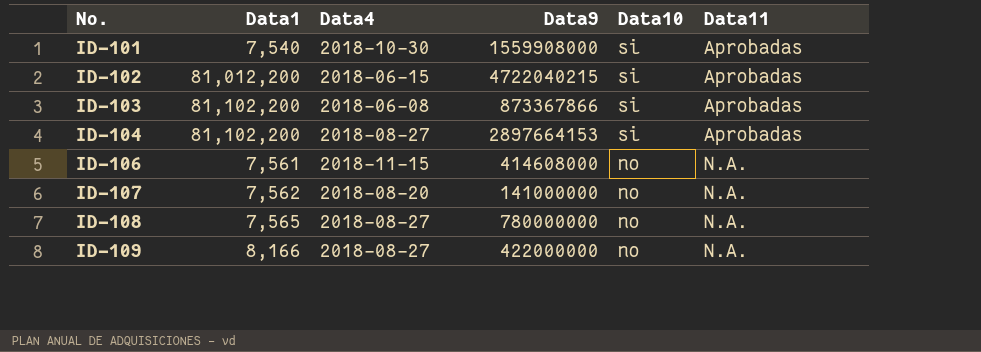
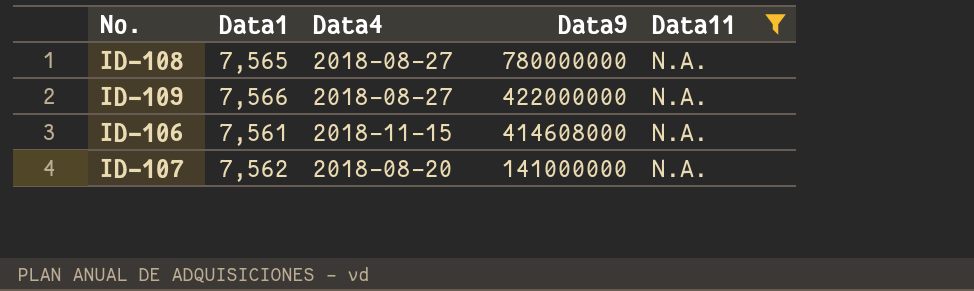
filter: none -> Data11 = N.A.
row order: No. ascending -> Data9 descending
column Data10 | position: 5 -> none
ID-109 | Data1: 8,166 -> 7,566

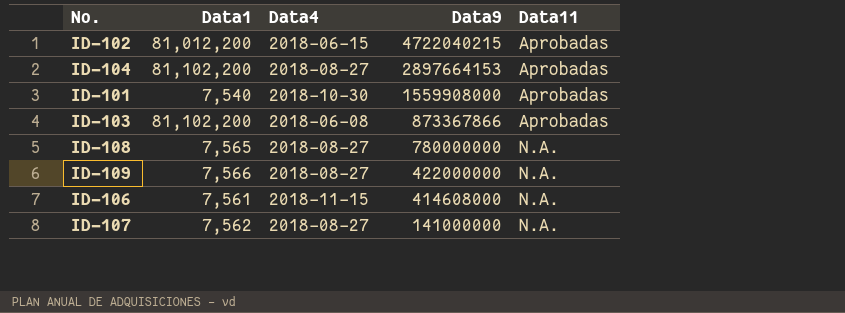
filter: Data11 = N.A. -> none
ID-107 | Data4: 2018-08-20 -> 2018-08-27

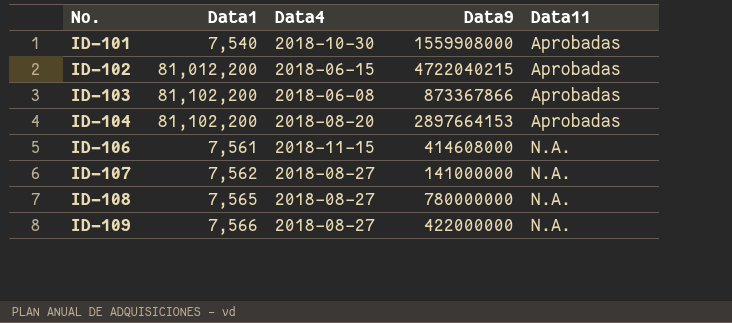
row order: Data9 descending -> No. ascending
ID-104 | Data4: 2018-08-27 -> 2018-08-20

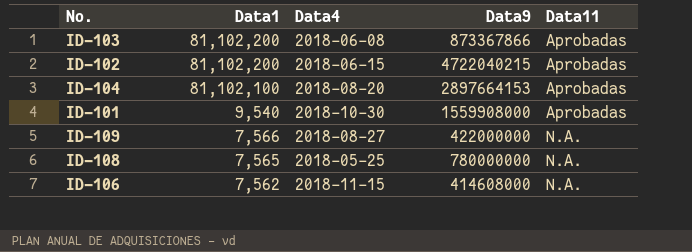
row order: No. ascending -> Data1 descending
row ID-107: 7,562 | 2018-08-27 | 141000000 | N.A. -> none
ID-102 | Data1: 81,012,200 -> 81,102,200
ID-104 | Data1: 81,102,200 -> 81,102,100
ID-101 | Data1: 7,540 -> 9,540
ID-108 | Data4: 2018-08-27 -> 2018-05-25
ID-106 | Data1: 7,561 -> 7,562

